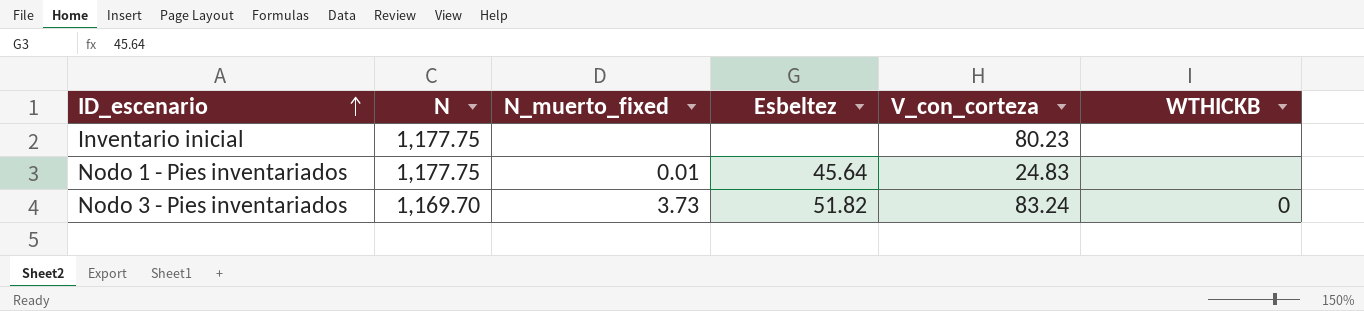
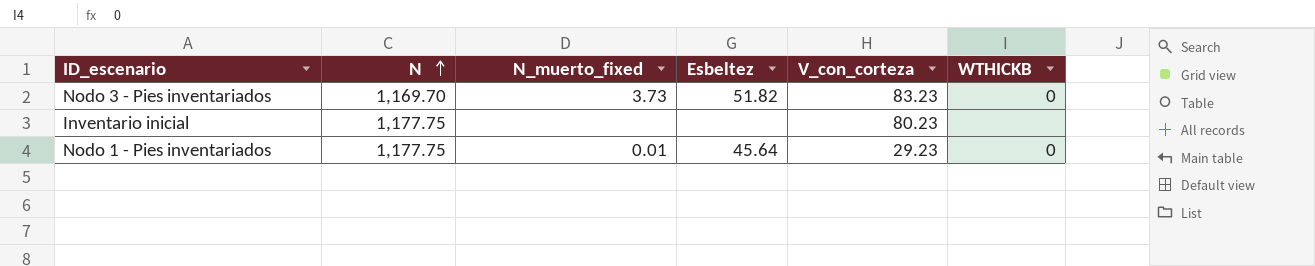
row order: ID_escenario ascending -> N ascending
Nodo 3 - Pies inventariados | V_con_corteza: 83.24 -> 83.23
Nodo 1 - Pies inventariados | V_con_corteza: 24.83 -> 29.23
Nodo 1 - Pies inventariados | WTHICKB: none -> 0

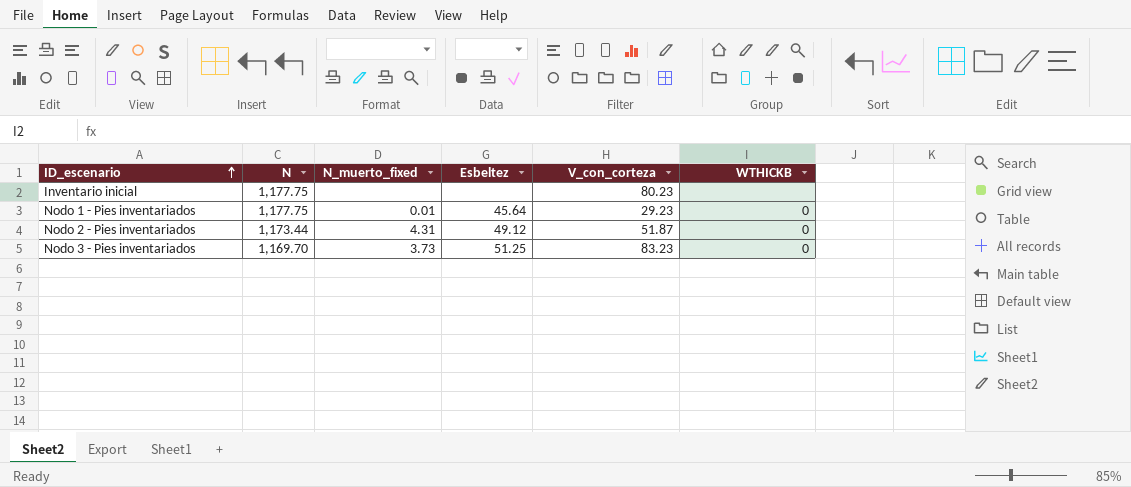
row order: N ascending -> ID_escenario ascending
row Nodo 2 - Pies inventariados: none -> 1,173.44 | 4.31 | 49.12 | 51.87 | 0
Nodo 3 - Pies inventariados | Esbeltez: 51.82 -> 51.25

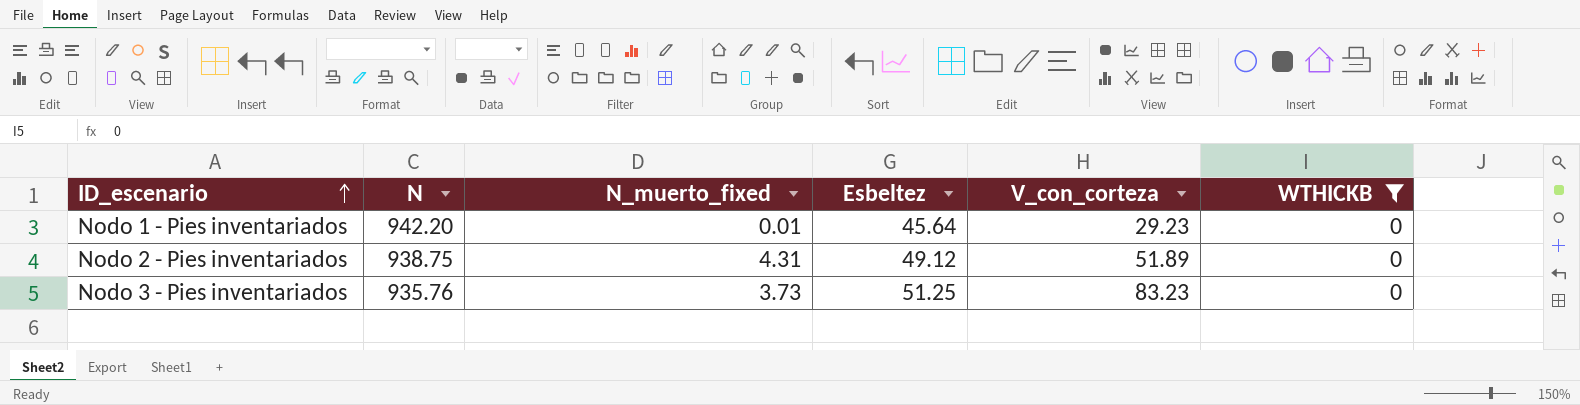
filter: none -> WTHICKB = 0
Nodo 1 - Pies inventariados | N: 1,177.75 -> 942.20
Nodo 2 - Pies inventariados | N: 1,173.44 -> 938.75
Nodo 2 - Pies inventariados | V_con_corteza: 51.87 -> 51.89
Nodo 3 - Pies inventariados | N: 1,169.70 -> 935.76

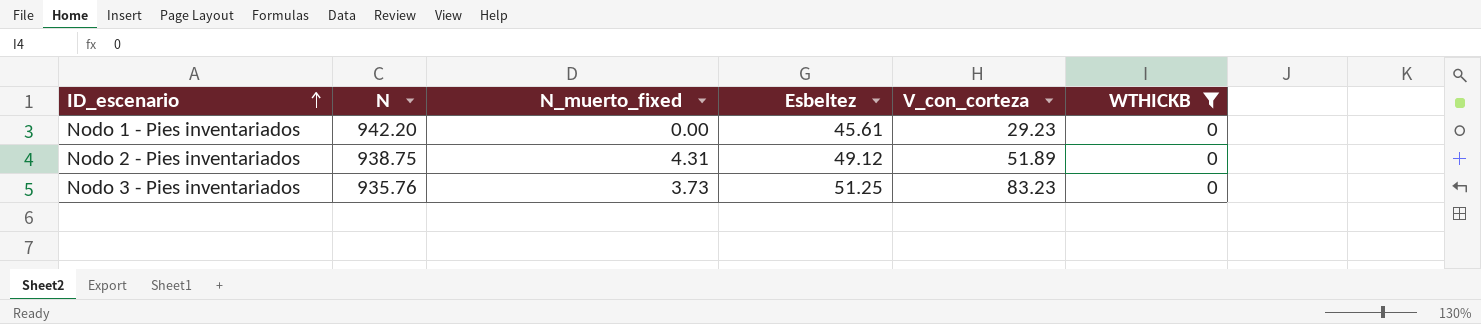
Nodo 1 - Pies inventariados | N_muerto_fixed: 0.01 -> 0.00
Nodo 1 - Pies inventariados | Esbeltez: 45.64 -> 45.61

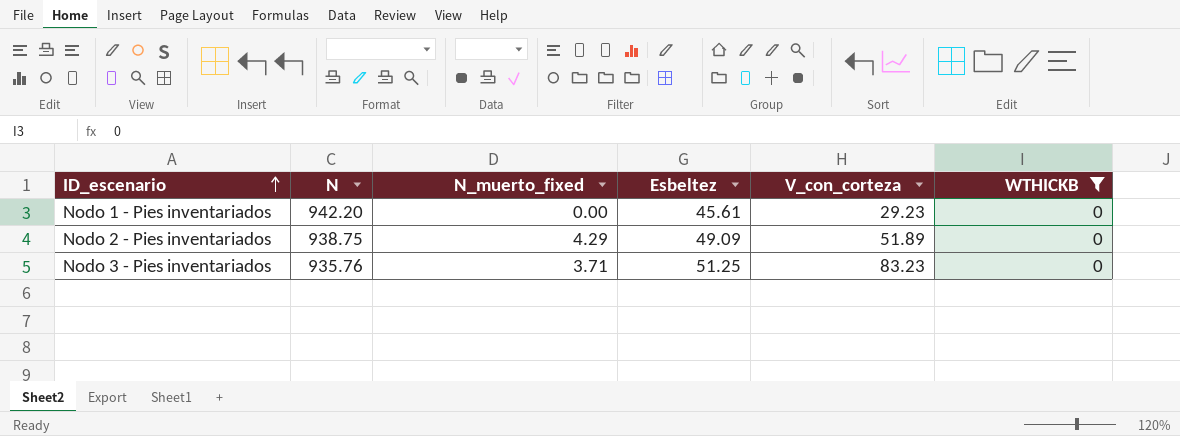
Nodo 2 - Pies inventariados | N_muerto_fixed: 4.31 -> 4.29
Nodo 2 - Pies inventariados | Esbeltez: 49.12 -> 49.09
Nodo 3 - Pies inventariados | N_muerto_fixed: 3.73 -> 3.71

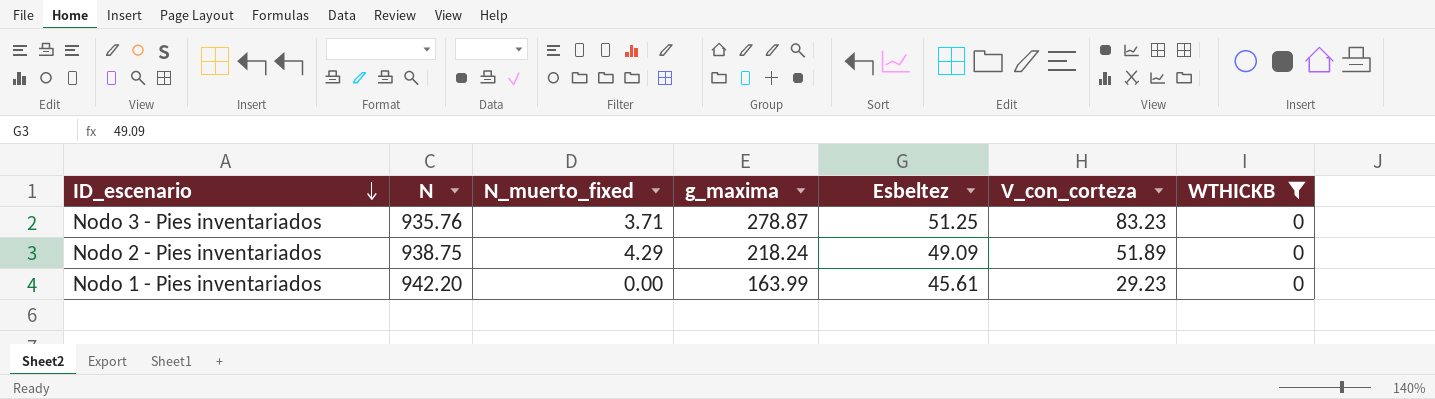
row order: ID_escenario ascending -> ID_escenario descending
column g_maxima | position: none -> 4

